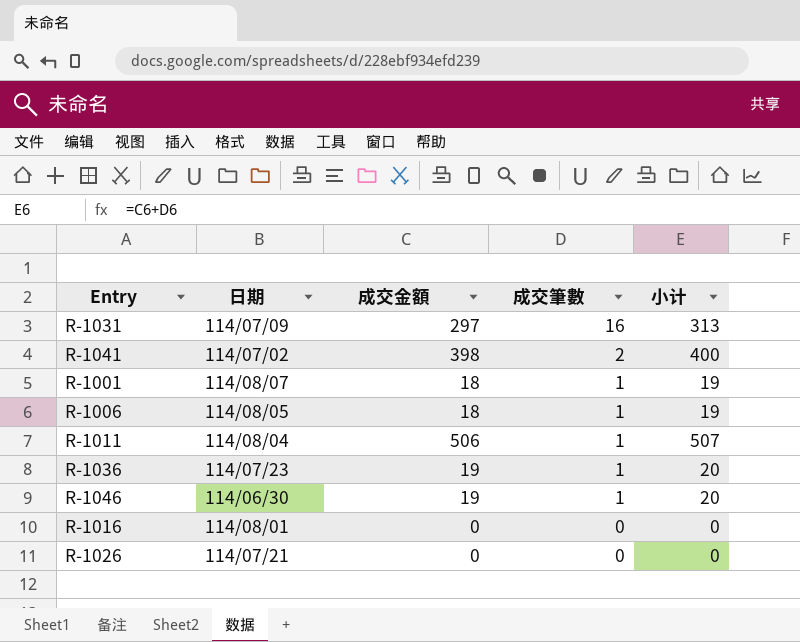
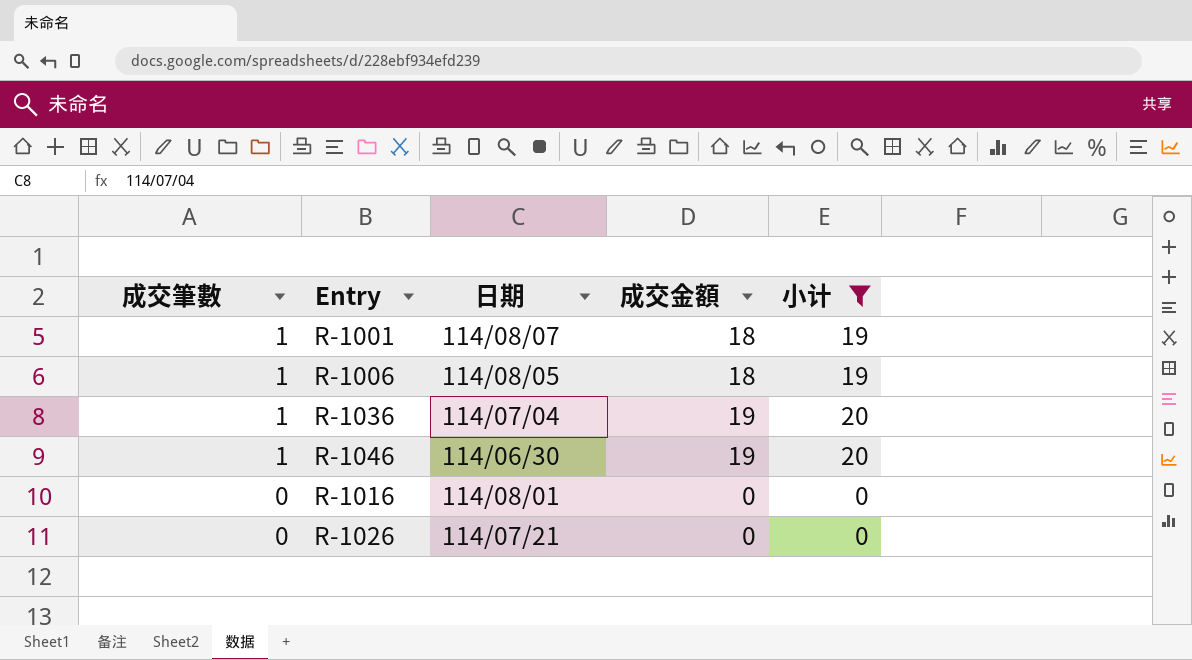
filter: none -> 小计 <= 20
column 成交筆數 | position: 4 -> 1
R-1036 | 日期: 114/07/23 -> 114/07/04

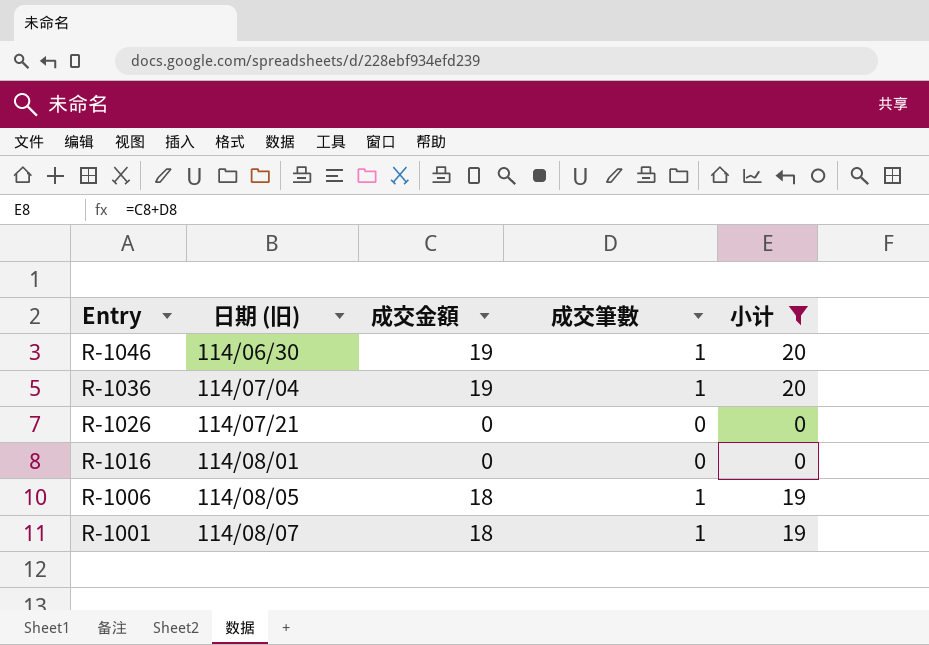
row order: 成交筆數 descending -> Entry descending
column name: 日期 -> 日期 (旧)
column 成交筆數 | position: 1 -> 4

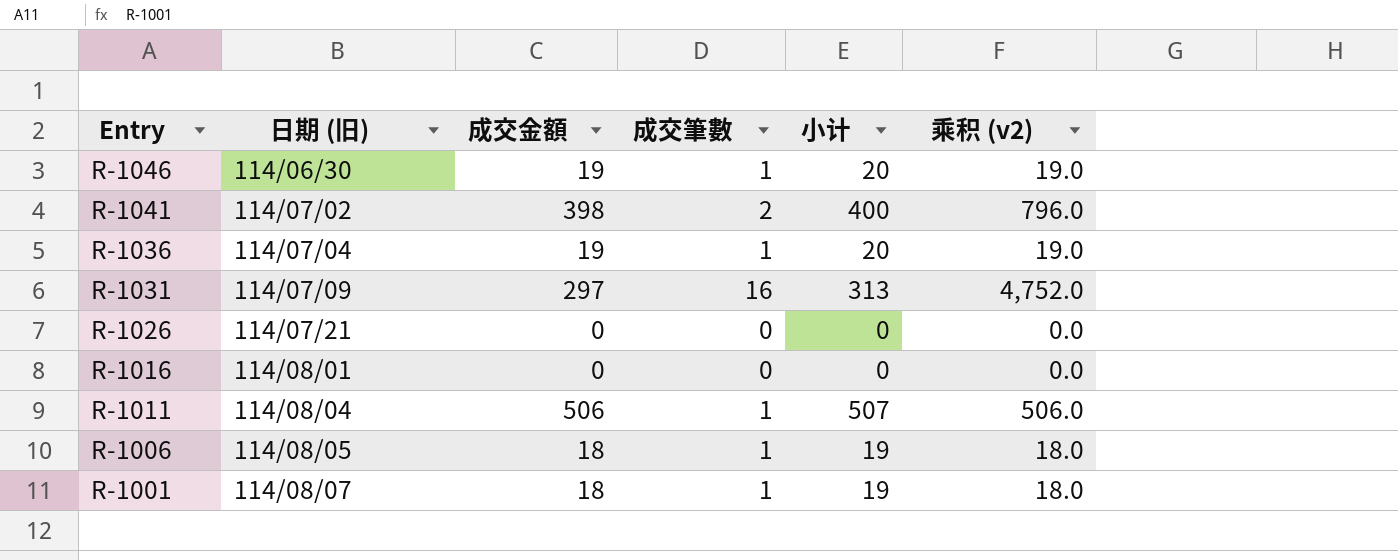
filter: 小计 <= 20 -> none
column 乘积 (v2) | formula: none -> [成交金額] * [成交筆數]

